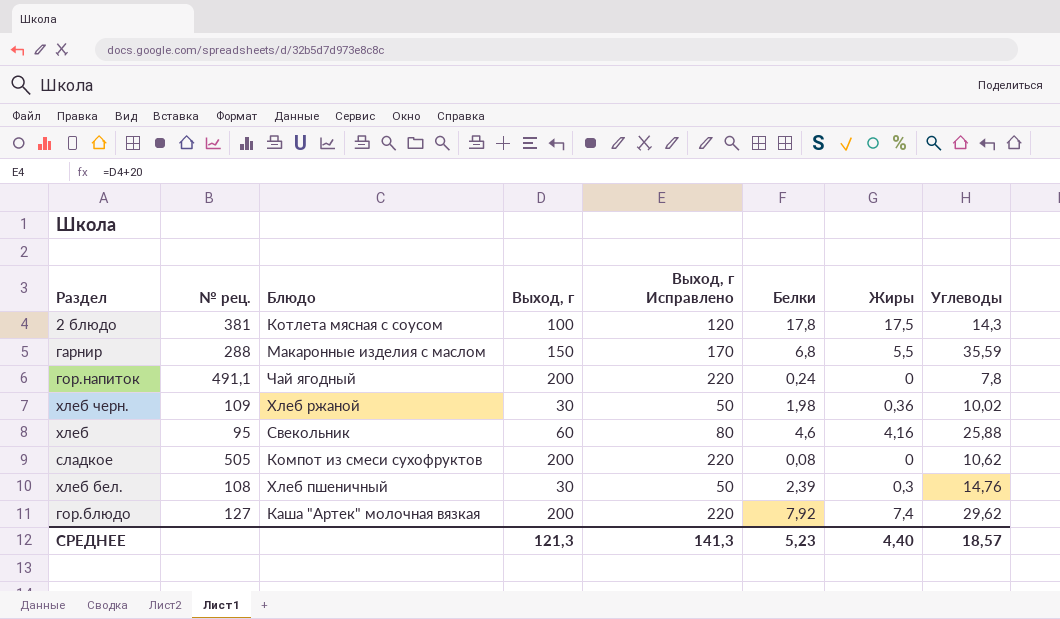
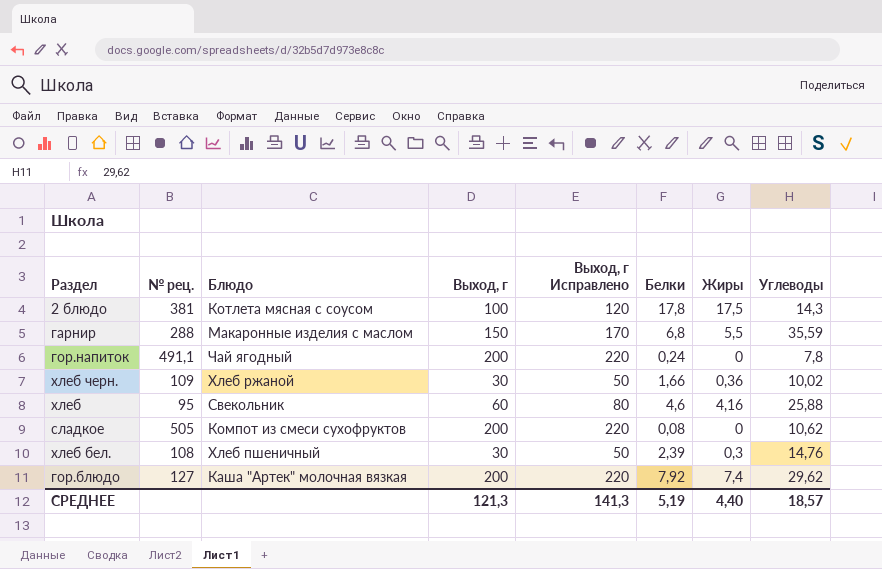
хлеб черн. | Белки: 1,98 -> 1,66
СРЕДНЕЕ | Белки: 5,23 -> 5,19

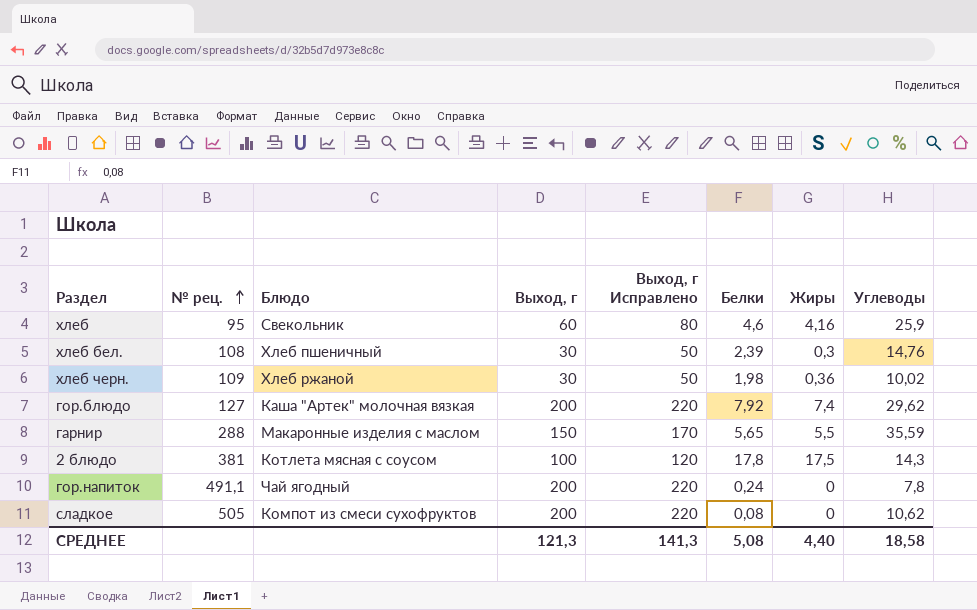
row order: none -> № рец. ascending
хлеб | Углеводы: 25,88 -> 25,9
хлеб черн. | Белки: 1,66 -> 1,98
гарнир | Белки: 6,8 -> 5,65
СРЕДНЕЕ | Белки: 5,19 -> 5,08
СРЕДНЕЕ | Углеводы: 18,57 -> 18,58

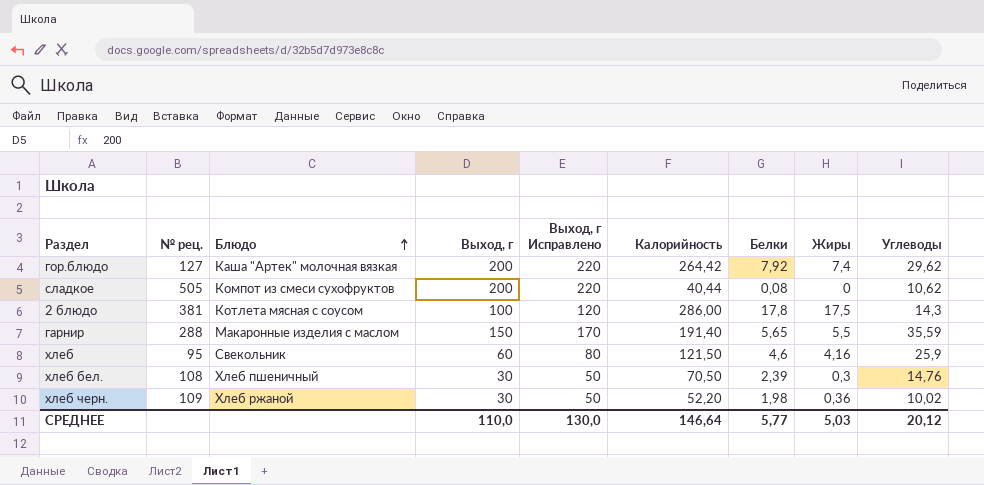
row order: № рец. ascending -> Блюдо ascending
column Калорийность | position: none -> 6
row гор.напиток: 491,1 | Чай ягодный | 200 | 220 | 0,24 | 0 | 7,8 -> none
СРЕДНЕЕ | Выход, г: 121,3 -> 110,0
СРЕДНЕЕ | Выход, г Исправлено: 141,3 -> 130,0
СРЕДНЕЕ | Белки: 5,08 -> 5,77
СРЕДНЕЕ | Жиры: 4,40 -> 5,03
СРЕДНЕЕ | Углеводы: 18,58 -> 20,12

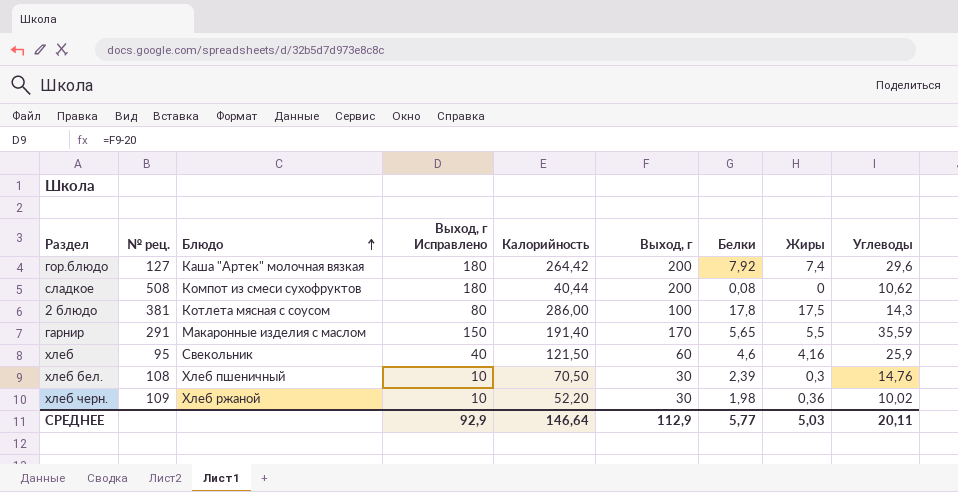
column Выход, г Исправлено | formula: [Выход, г] + 20 -> [Выход, г] - 20
column Выход, г | position: 4 -> 6
гор.блюдо | Углеводы: 29,62 -> 29,6
сладкое | № рец.: 505 -> 508
гарнир | № рец.: 288 -> 291
гарнир | Выход, г: 150 -> 170
СРЕДНЕЕ | Выход, г Исправлено: 130,0 -> 92,9
СРЕДНЕЕ | Выход, г: 110,0 -> 112,9
СРЕДНЕЕ | Углеводы: 20,12 -> 20,11

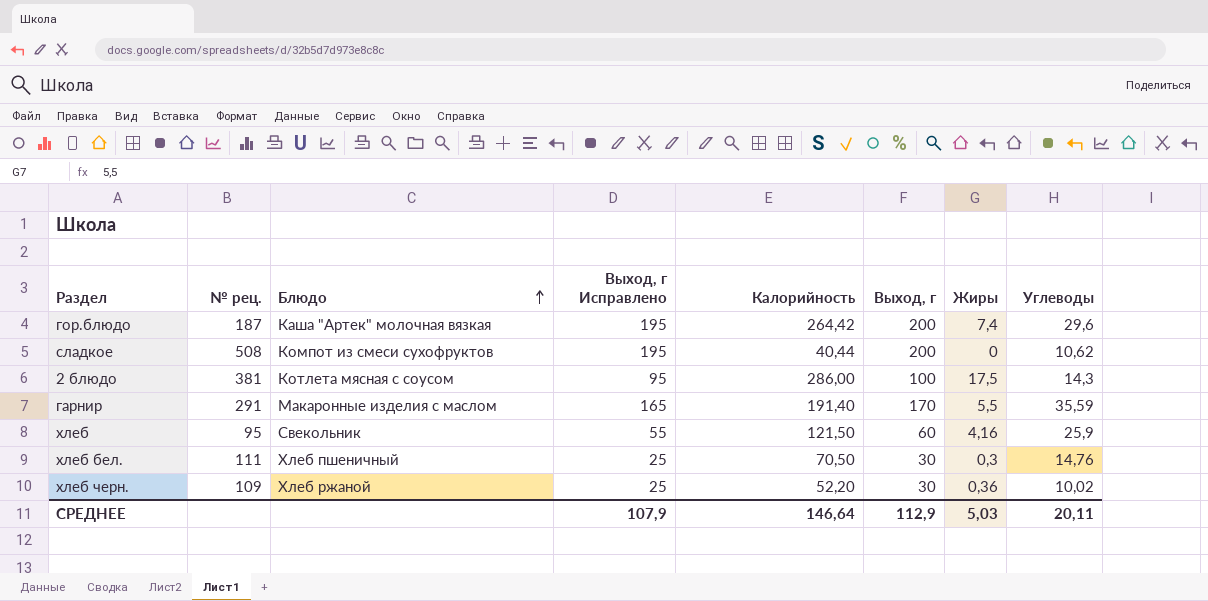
column Белки | position: 7 -> none
column Выход, г Исправлено | formula: [Выход, г] - 20 -> [Выход, г] - 5
гор.блюдо | № рец.: 127 -> 187
хлеб бел. | № рец.: 108 -> 111
СРЕДНЕЕ | Выход, г Исправлено: 92,9 -> 107,9

